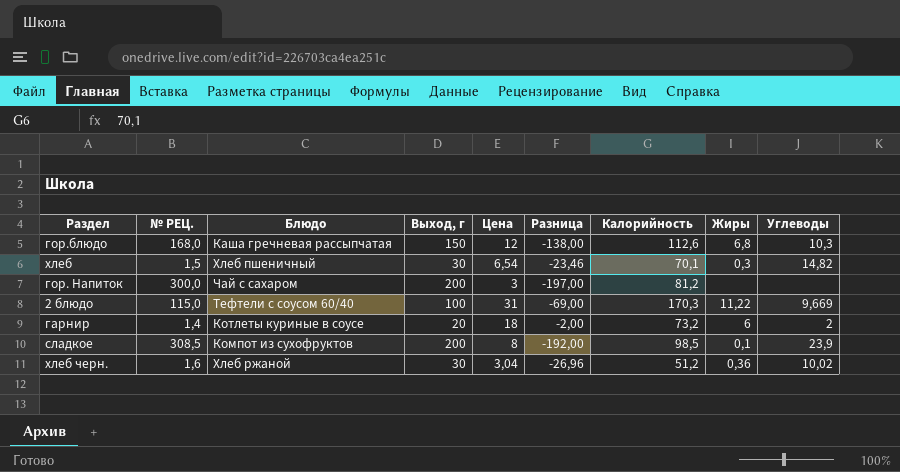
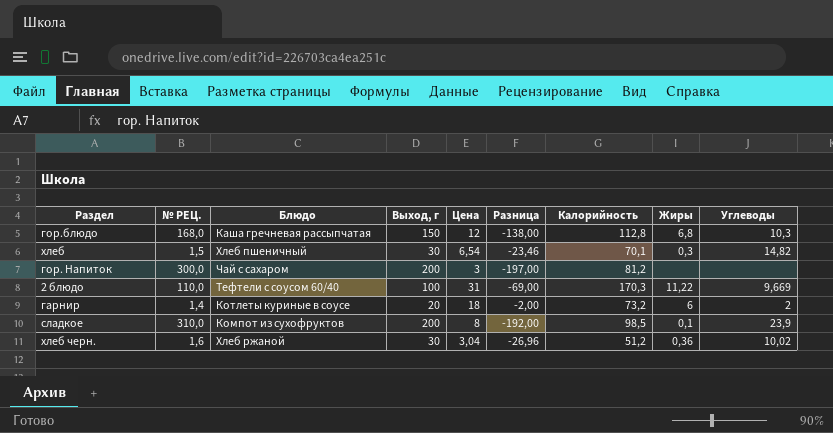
гор.блюдо | Калорийность: 112,6 -> 112,8
2 блюдо | № РЕЦ.: 115,0 -> 110,0
сладкое | № РЕЦ.: 308,5 -> 310,0

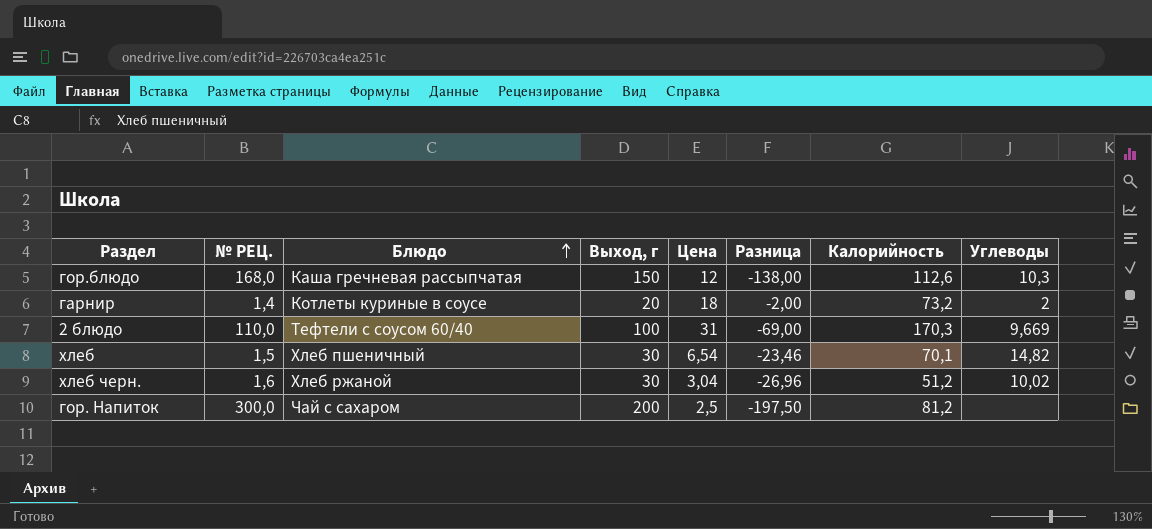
row order: none -> Блюдо ascending
column Жиры | position: 8 -> none
row сладкое: 310,0 | Компот из сухофруктов | 200 | 8 | -192,00 | 98,5 | 0,1 | 23,9 -> none
гор.блюдо | Калорийность: 112,8 -> 112,6
гор. Напиток | Цена: 3 -> 2,5
гор. Напиток | Разница: -197,00 -> -197,50

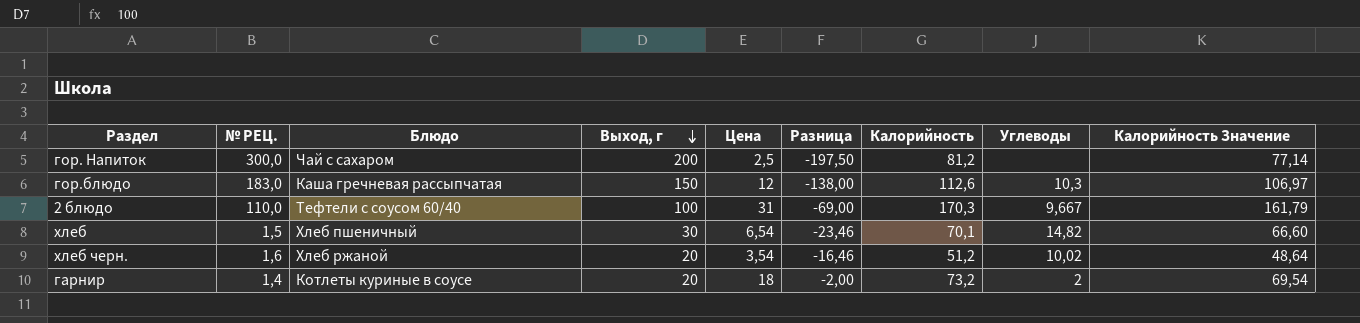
row order: Блюдо ascending -> Выход, г descending
column Калорийность Значение | formula: none -> [Калорийность] * 0,95
гор.блюдо | № РЕЦ.: 168,0 -> 183,0
2 блюдо | Углеводы: 9,669 -> 9,667
хлеб черн. | Выход, г: 30 -> 20
хлеб черн. | Цена: 3,04 -> 3,54
хлеб черн. | Разница: -26,96 -> -16,46

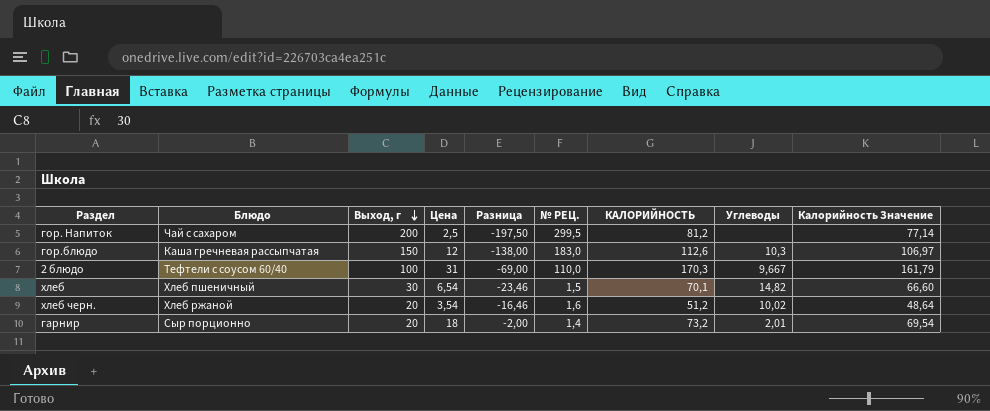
column № РЕЦ. | position: 2 -> 6
column name: Калорийность -> КАЛОРИЙНОСТЬ
гор. Напиток | № РЕЦ.: 300,0 -> 299,5
гарнир | Блюдо: Котлеты куриные в соусе -> Сыр порционно
гарнир | Углеводы: 2 -> 2,01

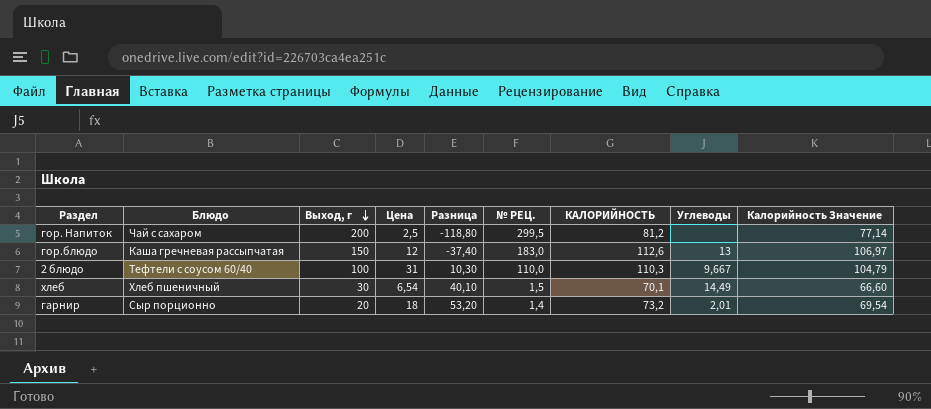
column Разница | formula: [Цена] - [Выход, г] -> [КАЛОРИЙНОСТЬ] - [Выход, г]
row хлеб черн.: Хлеб ржаной | 20 | 3,54 | -16,46 | 1,6 | 51,2 | 10,02 | 48,64 -> none
гор.блюдо | Углеводы: 10,3 -> 13
2 блюдо | КАЛОРИЙНОСТЬ: 170,3 -> 110,3
2 блюдо | Калорийность Значение: 161,79 -> 104,79
хлеб | Углеводы: 14,82 -> 14,49

